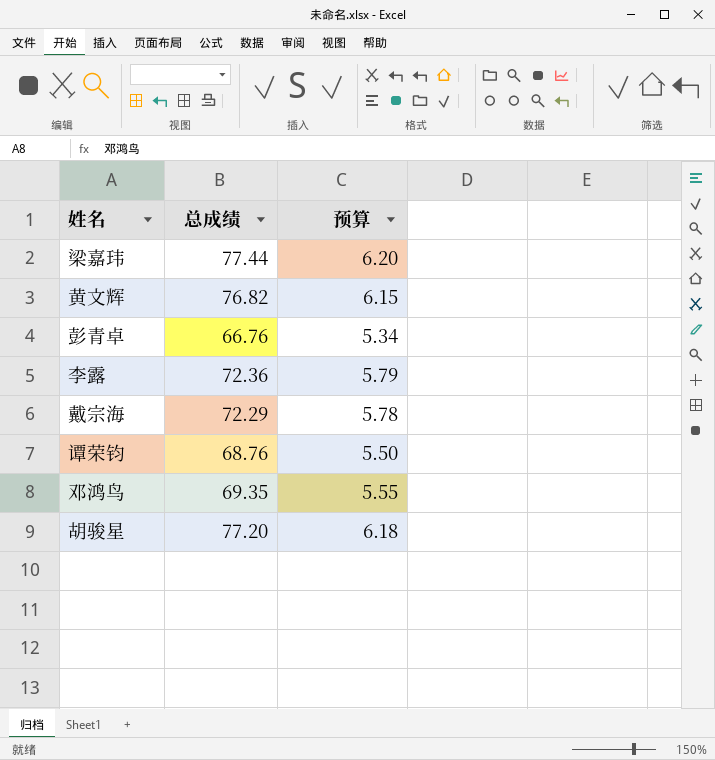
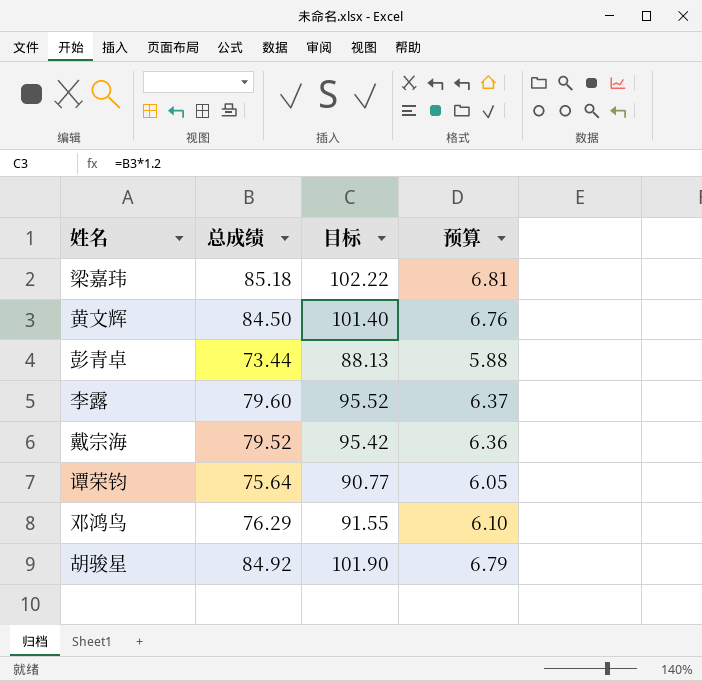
column 目标 | formula: none -> [总成绩] * 1.2
梁嘉玮 | 总成绩: 77.44 -> 85.18
梁嘉玮 | 预算: 6.20 -> 6.81
黄文辉 | 总成绩: 76.82 -> 84.50
黄文辉 | 预算: 6.15 -> 6.76
彭青卓 | 总成绩: 66.76 -> 73.44
彭青卓 | 预算: 5.34 -> 5.88
李露 | 总成绩: 72.36 -> 79.60
李露 | 预算: 5.79 -> 6.37
戴宗海 | 总成绩: 72.29 -> 79.52
戴宗海 | 预算: 5.78 -> 6.36
谭荣钧 | 总成绩: 68.76 -> 75.64
谭荣钧 | 预算: 5.50 -> 6.05
邓鸿鸟 | 总成绩: 69.35 -> 76.29
邓鸿鸟 | 预算: 5.55 -> 6.10
胡骏星 | 总成绩: 77.20 -> 84.92
胡骏星 | 预算: 6.18 -> 6.79

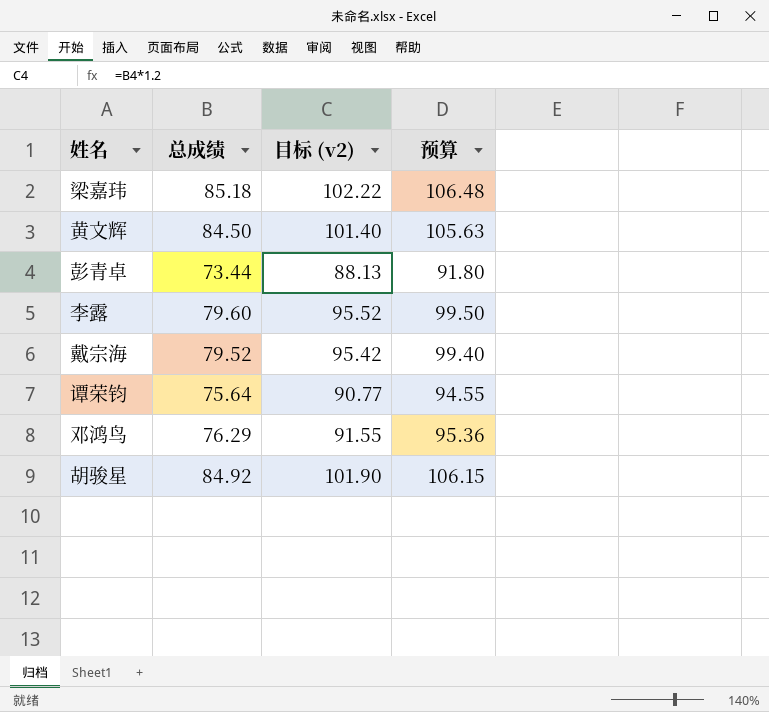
column name: 目标 -> 目标 (v2)
column 预算 | formula: [总成绩] * 0.08 -> [总成绩] * 1.25

